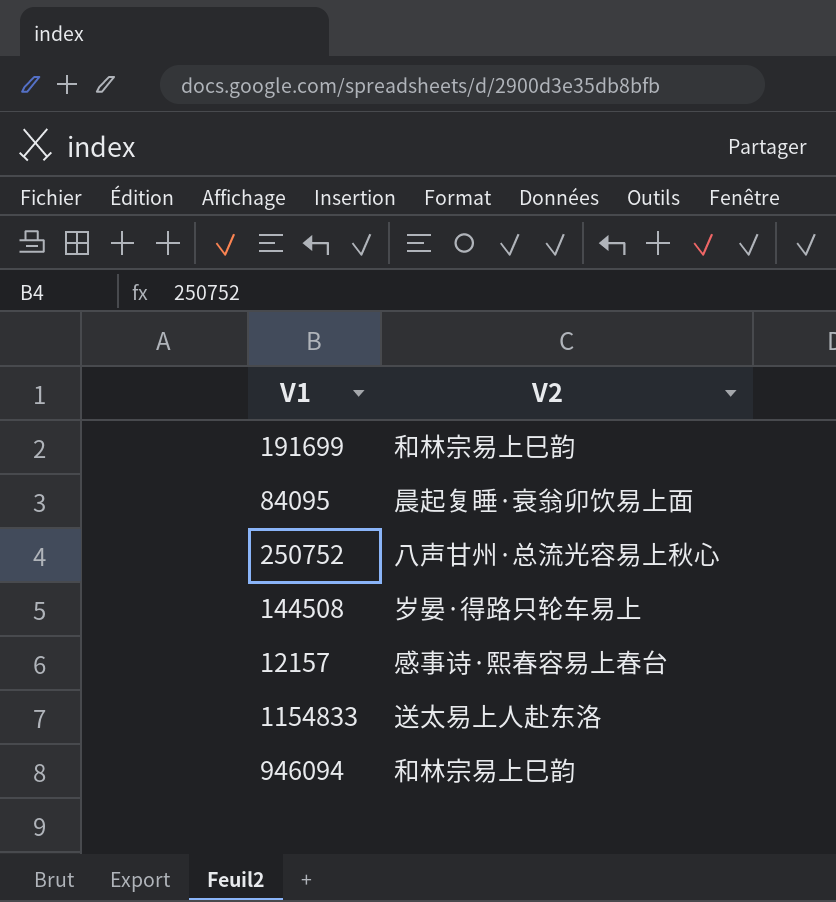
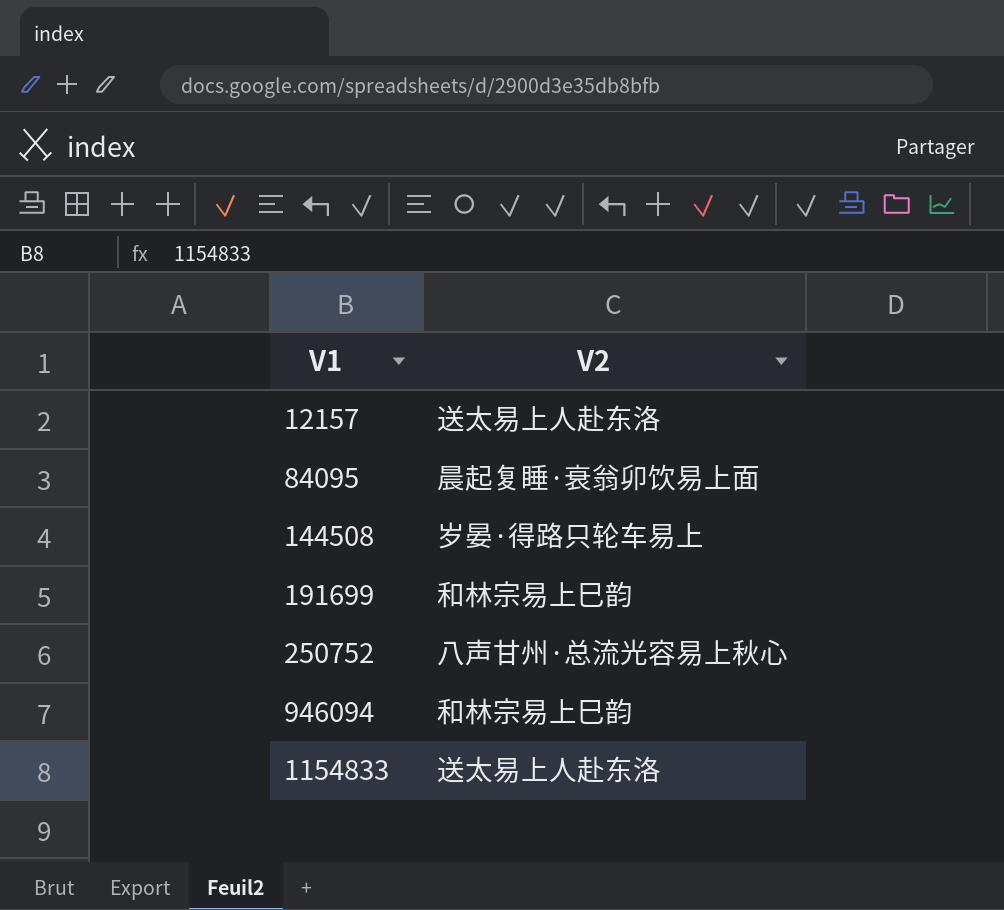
row order: none -> V1 ascending
12157 | V2: 感事诗·熙春容易上春台 -> 送太易上人赴东洛

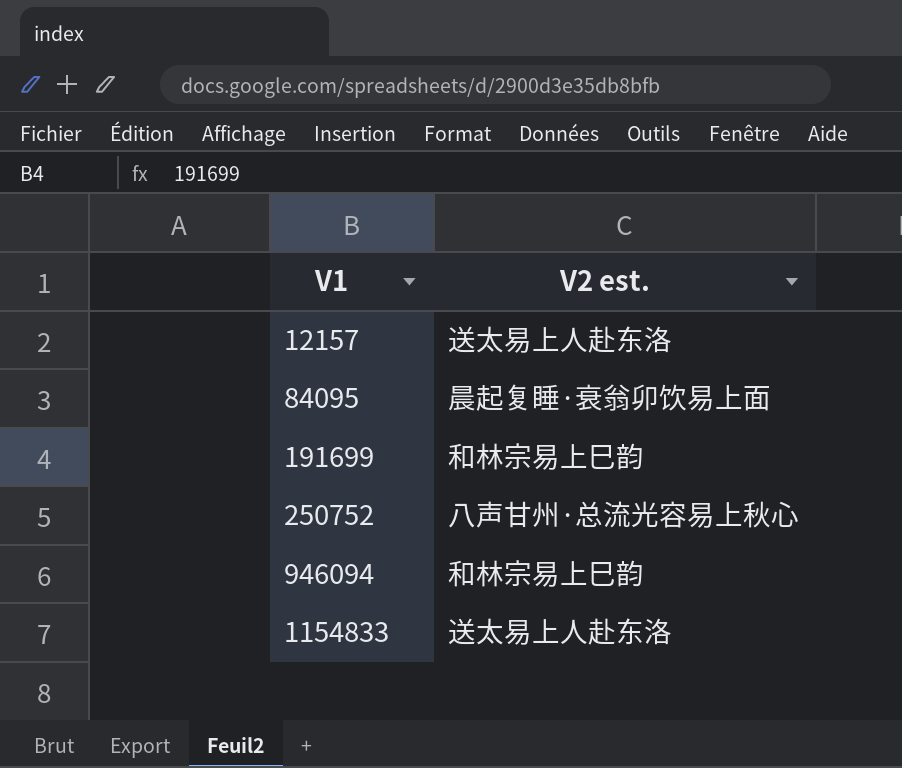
column name: V2 -> V2 est.
row 144508: 岁晏·得路只轮车易上 -> none

